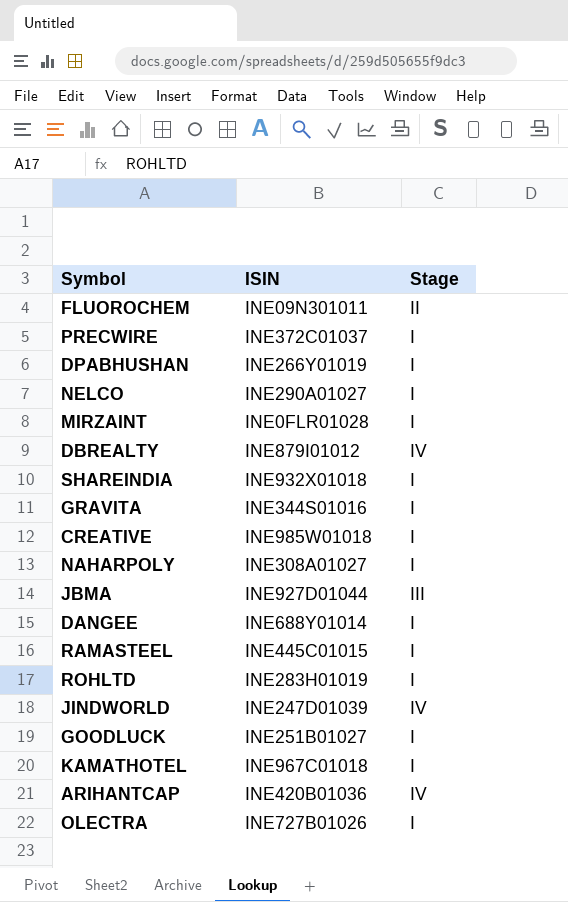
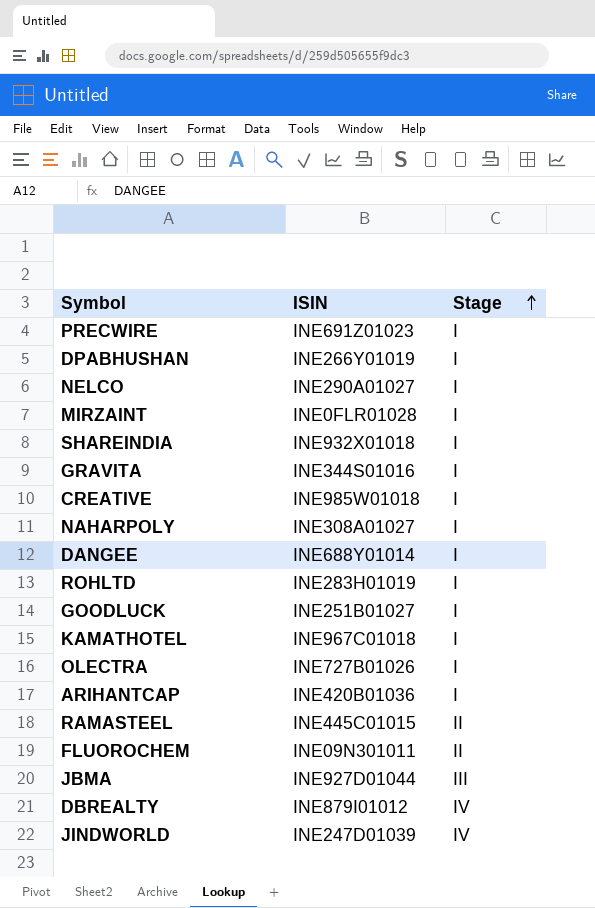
row order: none -> Stage ascending
PRECWIRE | ISIN: INE372C01037 -> INE691Z01023
ARIHANTCAP | Stage: IV -> I
RAMASTEEL | Stage: I -> II

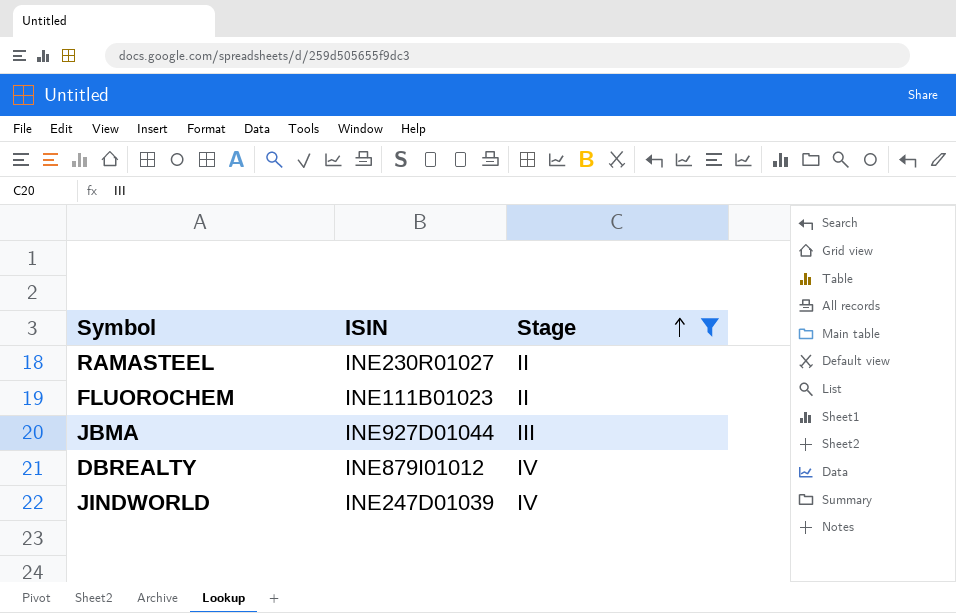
filter: none -> Stage != I
RAMASTEEL | ISIN: INE445C01015 -> INE230R01027
FLUOROCHEM | ISIN: INE09N301011 -> INE111B01023

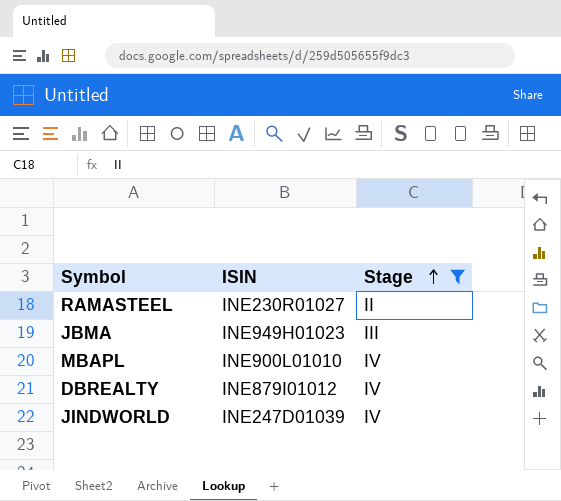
row FLUOROCHEM: INE111B01023 | II -> none
JBMA | ISIN: INE927D01044 -> INE949H01023
row MBAPL: none -> INE900L01010 | IV

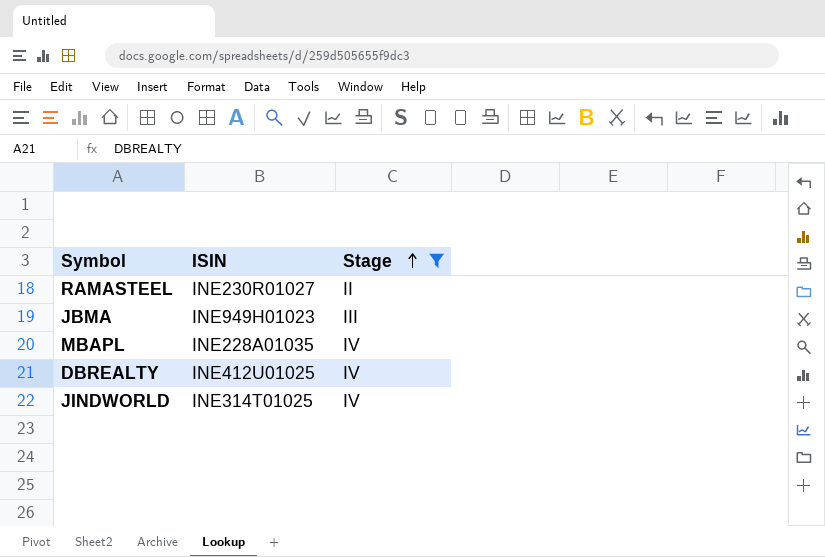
MBAPL | ISIN: INE900L01010 -> INE228A01035
DBREALTY | ISIN: INE879I01012 -> INE412U01025
JINDWORLD | ISIN: INE247D01039 -> INE314T01025

